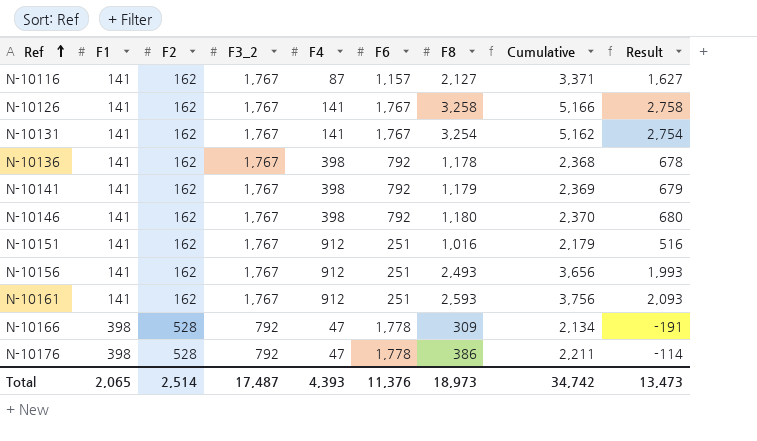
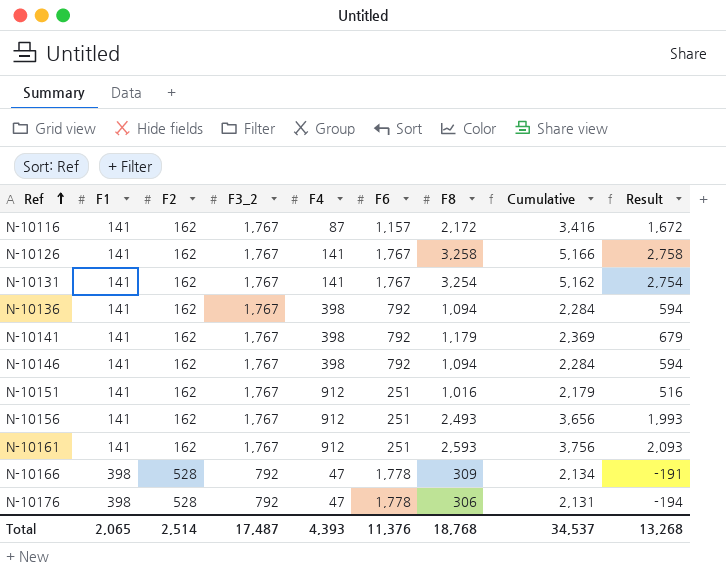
N-10116 | F8: 2,127 -> 2,172
N-10116 | Cumulative: 3,371 -> 3,416
N-10116 | Result: 1,627 -> 1,672
N-10136 | F8: 1,178 -> 1,094
N-10136 | Cumulative: 2,368 -> 2,284
N-10136 | Result: 678 -> 594
N-10146 | F8: 1,180 -> 1,094
N-10146 | Cumulative: 2,370 -> 2,284
N-10146 | Result: 680 -> 594
N-10176 | F8: 386 -> 306
N-10176 | Cumulative: 2,211 -> 2,131
N-10176 | Result: -114 -> -194
Total | F8: 18,973 -> 18,768
Total | Cumulative: 34,742 -> 34,537
Total | Result: 13,473 -> 13,268

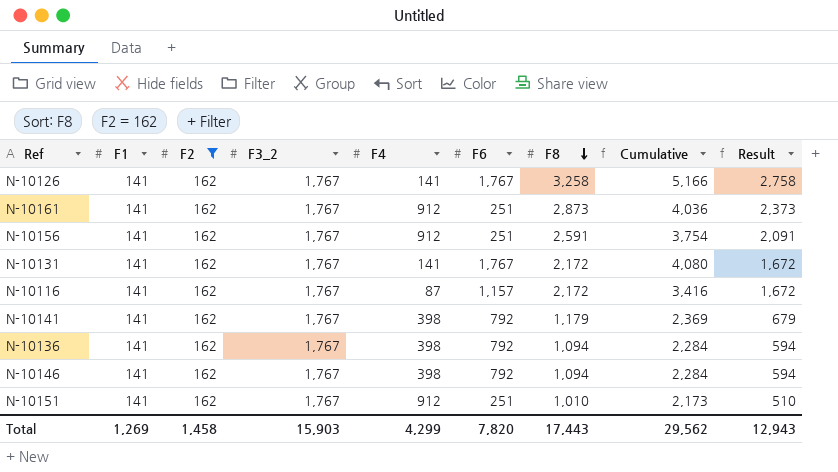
filter: none -> F2 = 162
row order: Ref ascending -> F8 descending
N-10161 | F8: 2,593 -> 2,873
N-10161 | Cumulative: 3,756 -> 4,036
N-10161 | Result: 2,093 -> 2,373
N-10156 | F8: 2,493 -> 2,591
N-10156 | Cumulative: 3,656 -> 3,754
N-10156 | Result: 1,993 -> 2,091
N-10131 | F8: 3,254 -> 2,172
N-10131 | Cumulative: 5,162 -> 4,080
N-10131 | Result: 2,754 -> 1,672
N-10151 | F8: 1,016 -> 1,010
N-10151 | Cumulative: 2,179 -> 2,173
N-10151 | Result: 516 -> 510
Total | F1: 2,065 -> 1,269
Total | F2: 2,514 -> 1,458
Total | F3_2: 17,487 -> 15,903
Total | F4: 4,393 -> 4,299
Total | F6: 11,376 -> 7,820
Total | F8: 18,768 -> 17,443
Total | Cumulative: 34,537 -> 29,562
Total | Result: 13,268 -> 12,943

